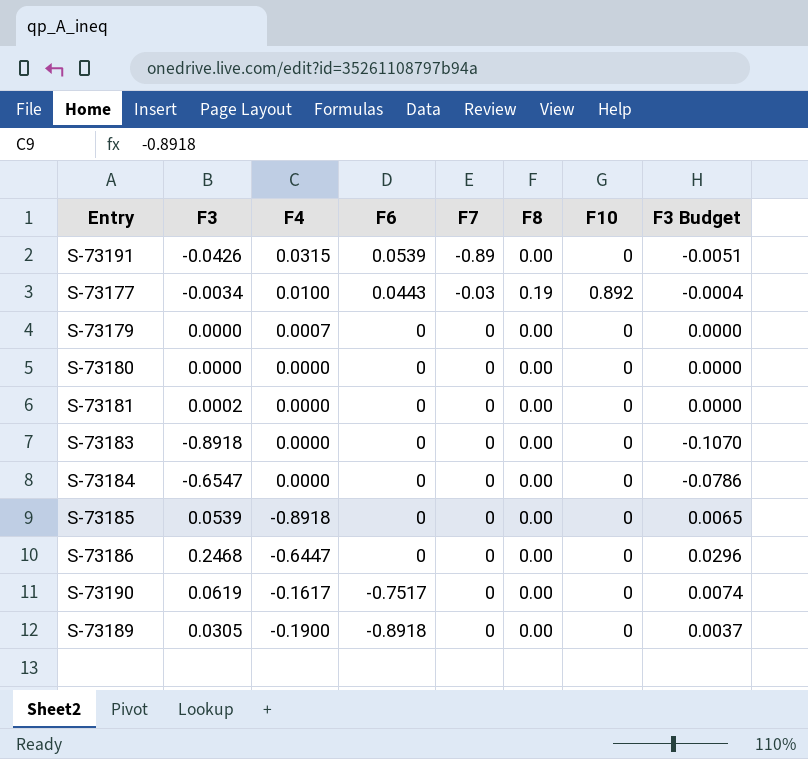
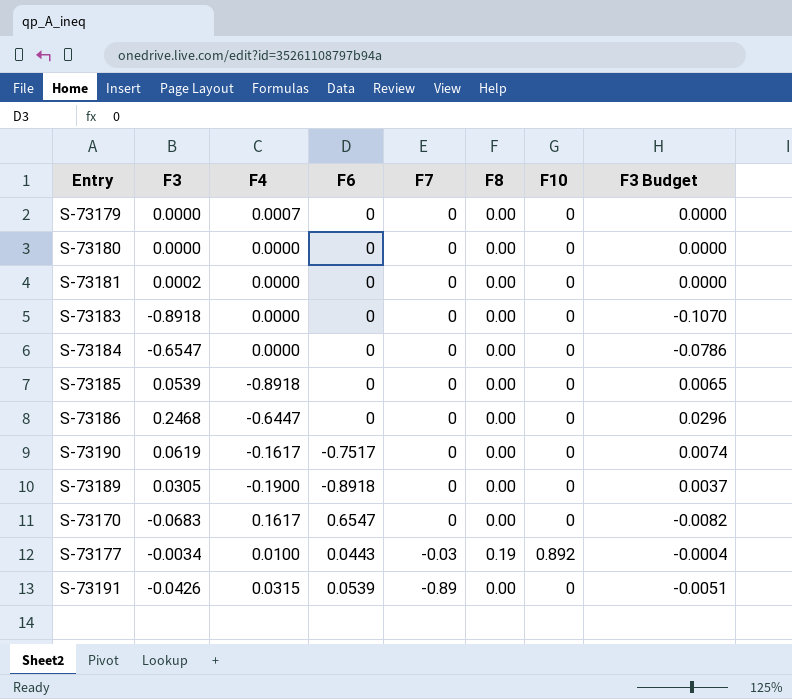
row order: F6 descending -> F7 descending
row S-73170: none -> -0.0683 | 0.1617 | 0.6547 | 0 | 0.00 | 0 | -0.0082

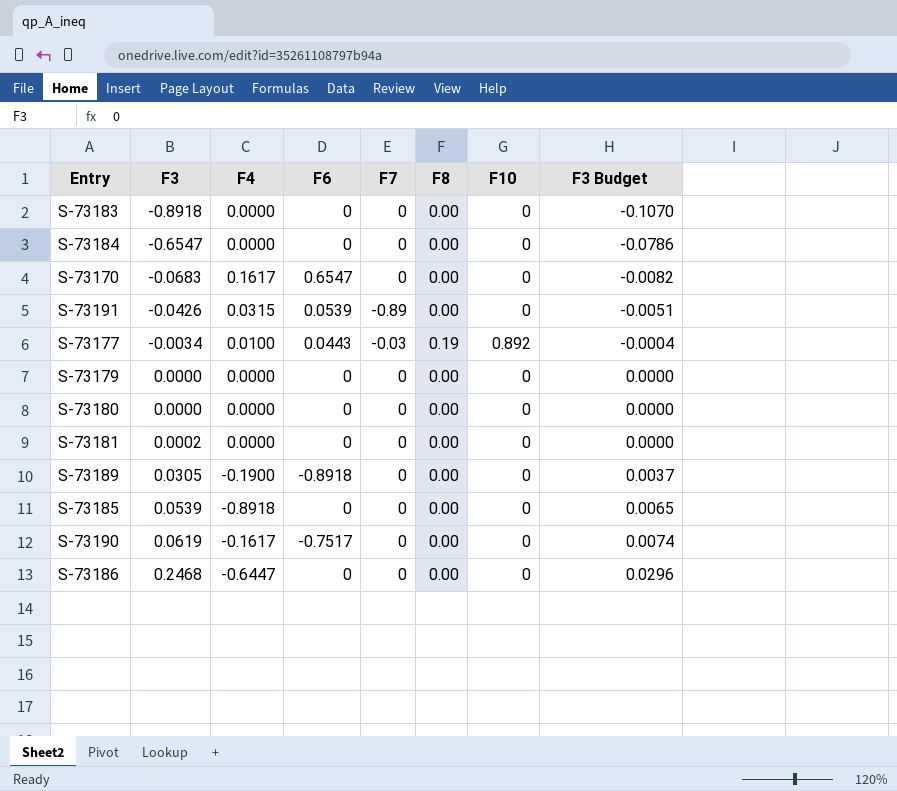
row order: F7 descending -> F3 ascending
S-73179 | F4: 0.0007 -> 0.0000

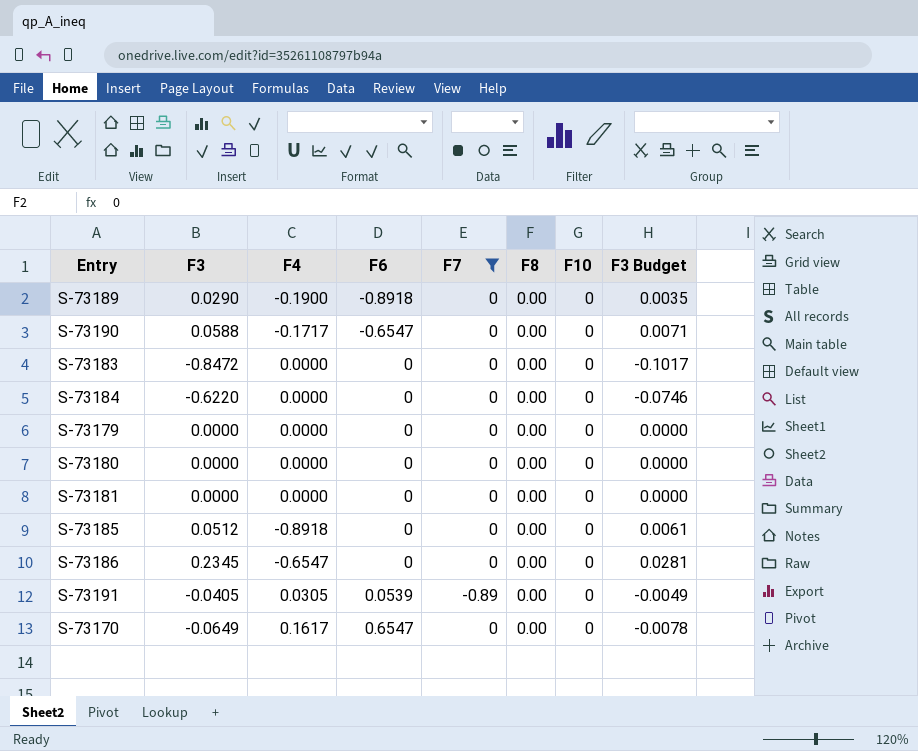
filter: none -> F7 != -0.03
row order: F3 ascending -> F6 ascending
S-73189 | F3: 0.0305 -> 0.0290
S-73189 | F3 Budget: 0.0037 -> 0.0035
S-73190 | F3: 0.0619 -> 0.0588
S-73190 | F4: -0.1617 -> -0.1717
S-73190 | F6: -0.7517 -> -0.6547
S-73190 | F3 Budget: 0.0074 -> 0.0071
S-73183 | F3: -0.8918 -> -0.8472
S-73183 | F3 Budget: -0.1070 -> -0.1017
S-73184 | F3: -0.6547 -> -0.6220
S-73184 | F3 Budget: -0.0786 -> -0.0746
S-73181 | F3: 0.0002 -> 0.0000
S-73185 | F3: 0.0539 -> 0.0512
S-73185 | F3 Budget: 0.0065 -> 0.0061
S-73186 | F3: 0.2468 -> 0.2345
S-73186 | F4: -0.6447 -> -0.6547
S-73186 | F3 Budget: 0.0296 -> 0.0281
S-73191 | F3: -0.0426 -> -0.0405
S-73191 | F4: 0.0315 -> 0.0305
S-73191 | F3 Budget: -0.0051 -> -0.0049
S-73170 | F3: -0.0683 -> -0.0649
S-73170 | F3 Budget: -0.0082 -> -0.0078

